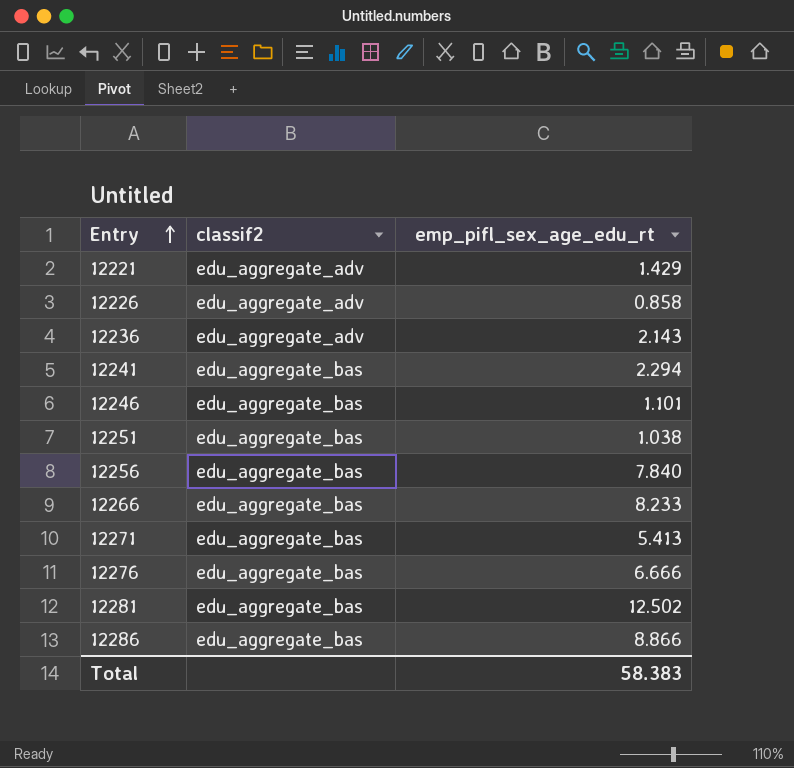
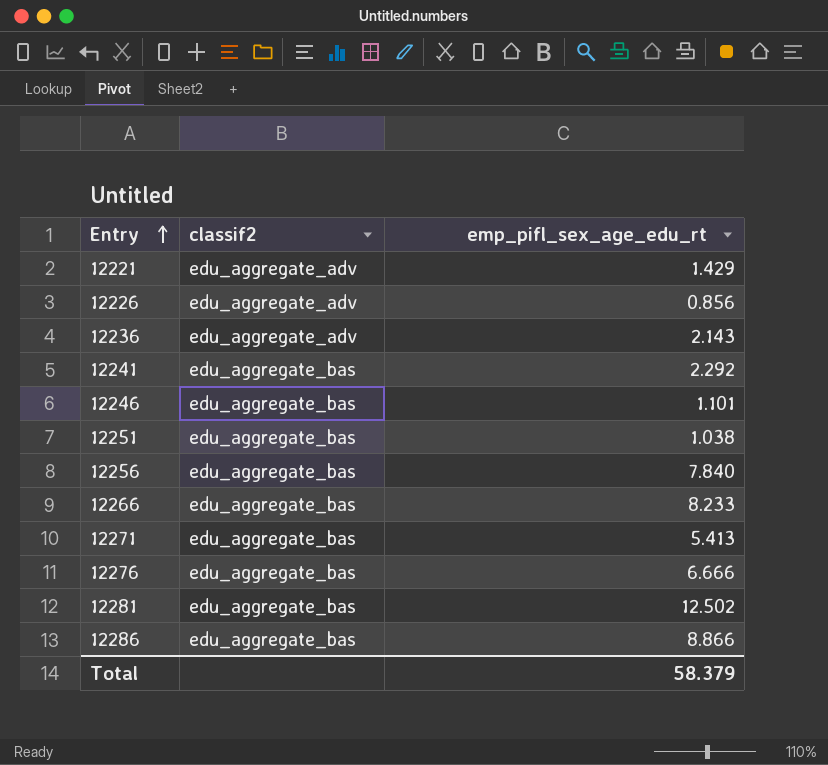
12226 | emp_pifl_sex_age_edu_rt: 0.858 -> 0.856
12241 | emp_pifl_sex_age_edu_rt: 2.294 -> 2.292
Total | emp_pifl_sex_age_edu_rt: 58.383 -> 58.379

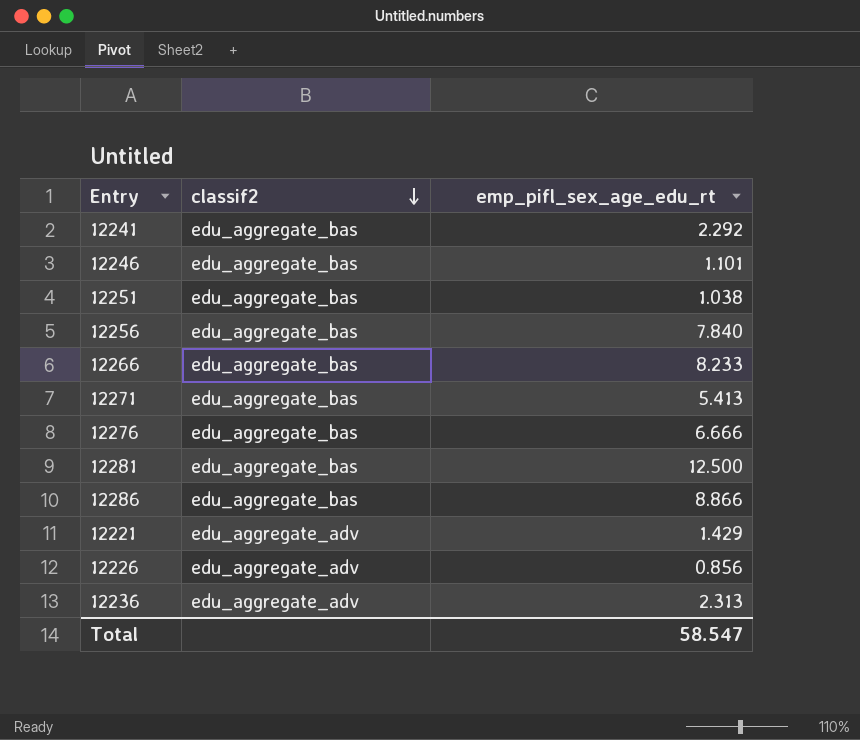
row order: Entry ascending -> classif2 descending
12281 | emp_pifl_sex_age_edu_rt: 12.502 -> 12.500
12236 | emp_pifl_sex_age_edu_rt: 2.143 -> 2.313
Total | emp_pifl_sex_age_edu_rt: 58.379 -> 58.547

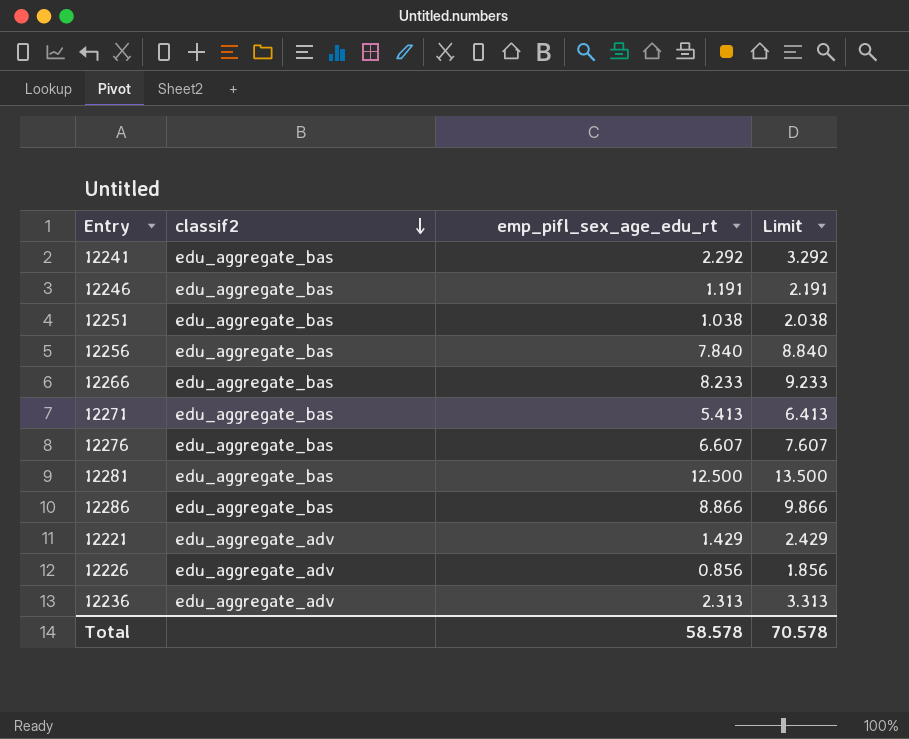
column Limit | formula: none -> [emp_pifl_sex_age_edu_rt] + 1
12246 | emp_pifl_sex_age_edu_rt: 1.101 -> 1.191
12276 | emp_pifl_sex_age_edu_rt: 6.666 -> 6.607
Total | emp_pifl_sex_age_edu_rt: 58.547 -> 58.578

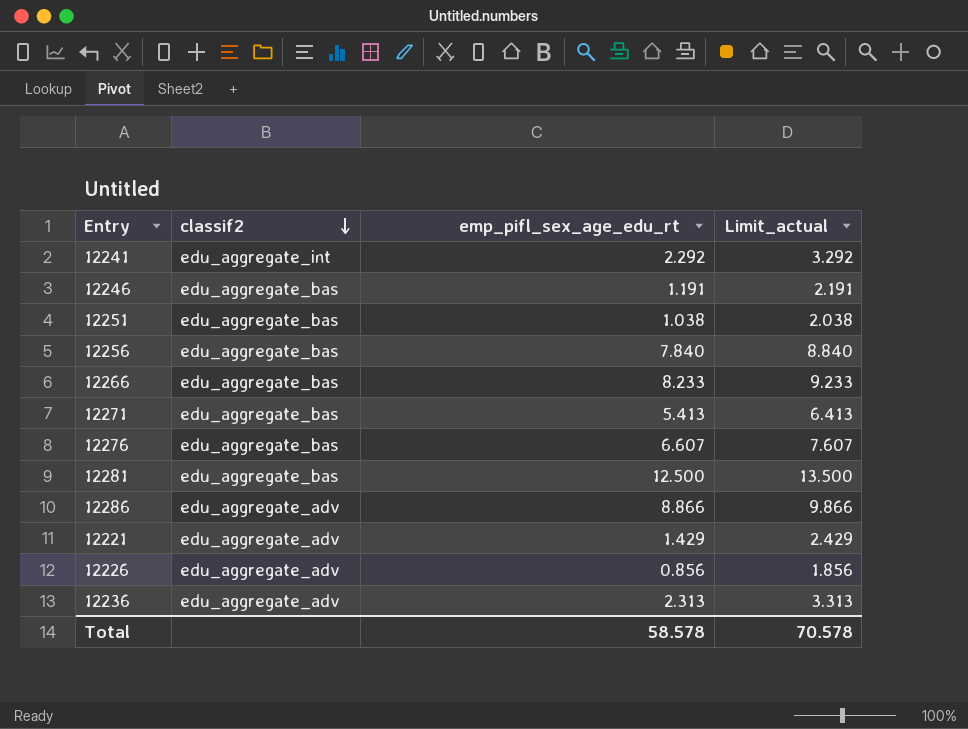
column name: Limit -> Limit_actual
12241 | classif2: edu_aggregate_bas -> edu_aggregate_int
12286 | classif2: edu_aggregate_bas -> edu_aggregate_adv

